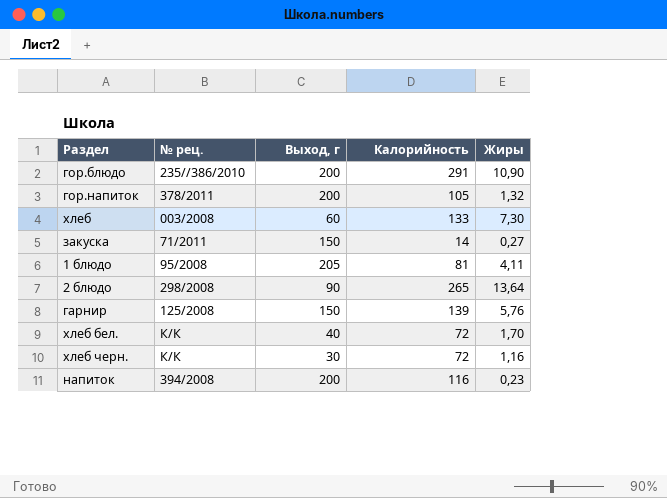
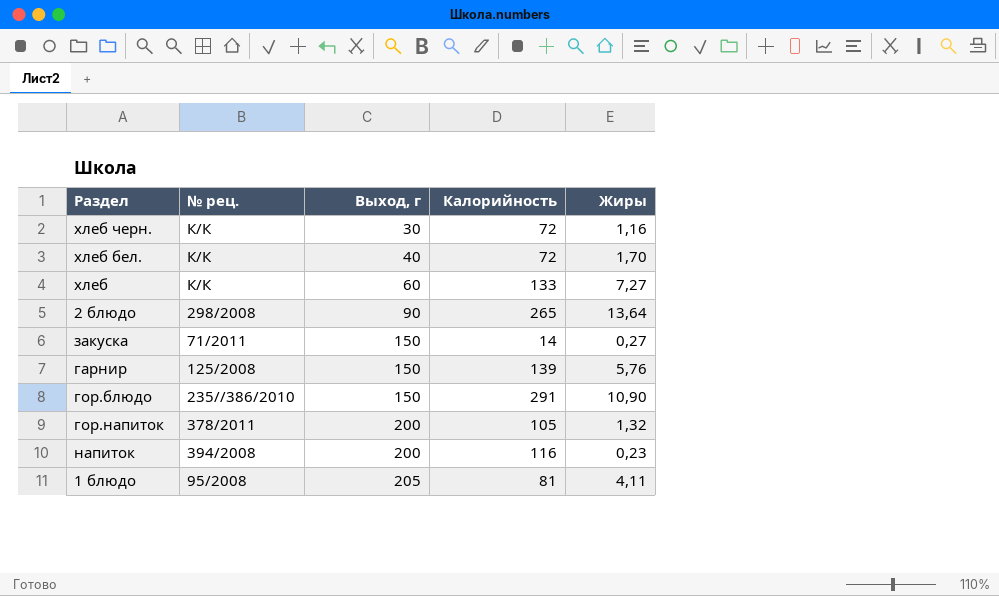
row order: none -> Выход, г ascending
хлеб | № рец.: 003/2008 -> К/К
хлеб | Жиры: 7,30 -> 7,27
гор.блюдо | Выход, г: 200 -> 150

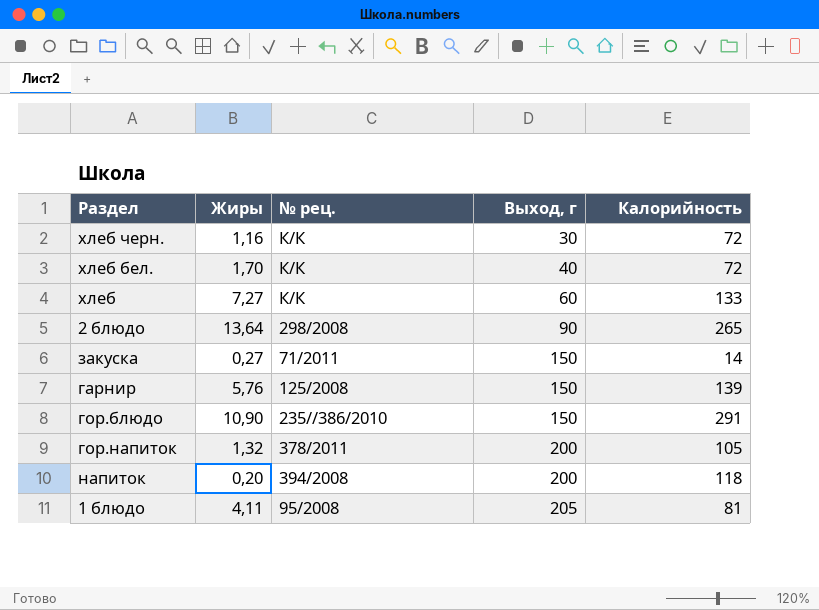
column Жиры | position: 5 -> 2
напиток | Жиры: 0,23 -> 0,20
напиток | Калорийность: 116 -> 118

